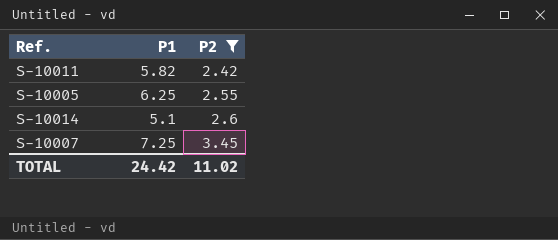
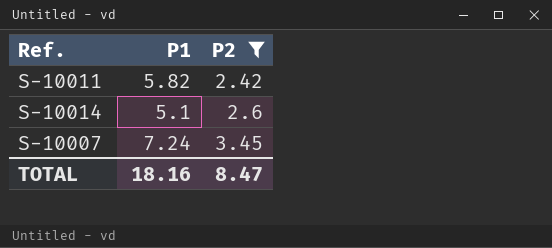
row S-10005: 6.25 | 2.55 -> none
S-10007 | P1: 7.25 -> 7.24
TOTAL | P1: 24.42 -> 18.16
TOTAL | P2: 11.02 -> 8.47

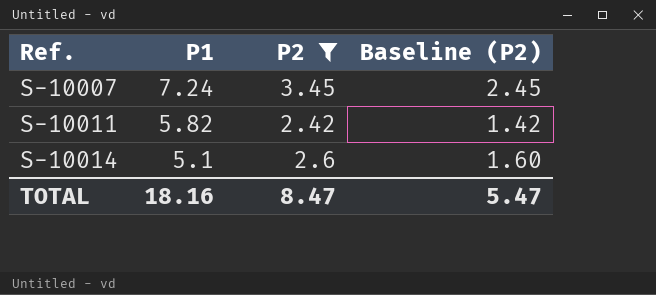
row order: P2 ascending -> Ref. ascending
column Baseline (P2) | formula: none -> [P2] - 1

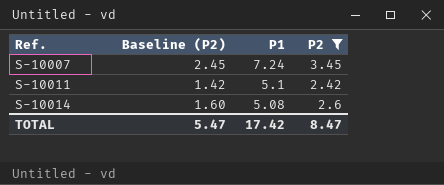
column Baseline (P2) | position: 4 -> 2
S-10011 | P1: 5.82 -> 5.1
S-10014 | P1: 5.1 -> 5.08
TOTAL | P1: 18.16 -> 17.42

